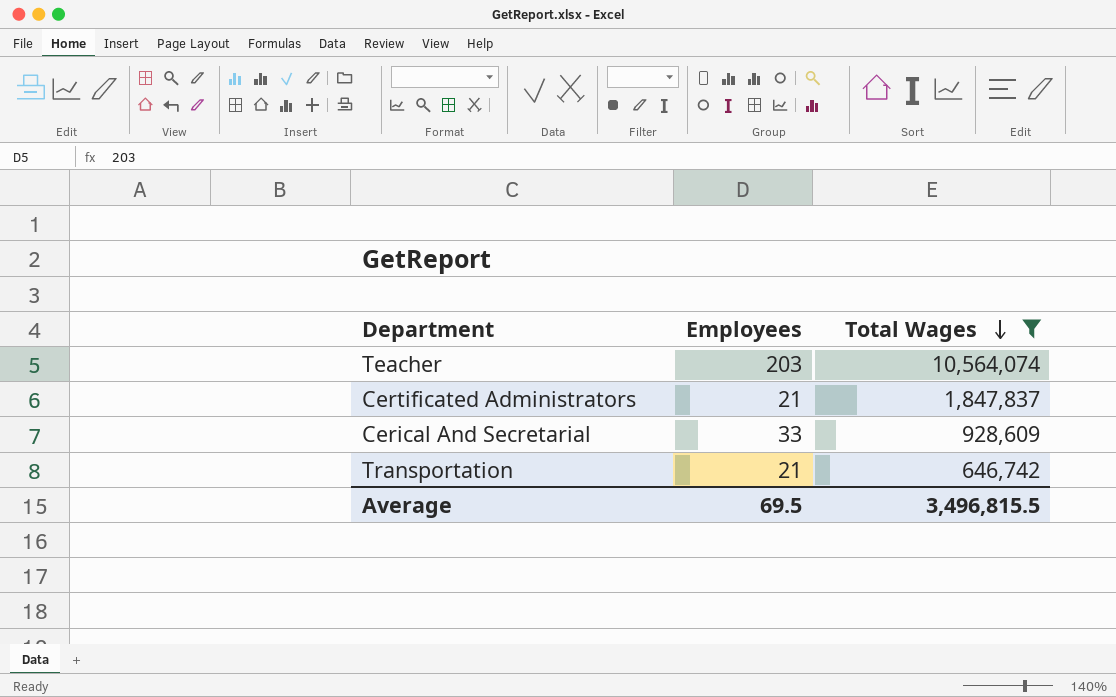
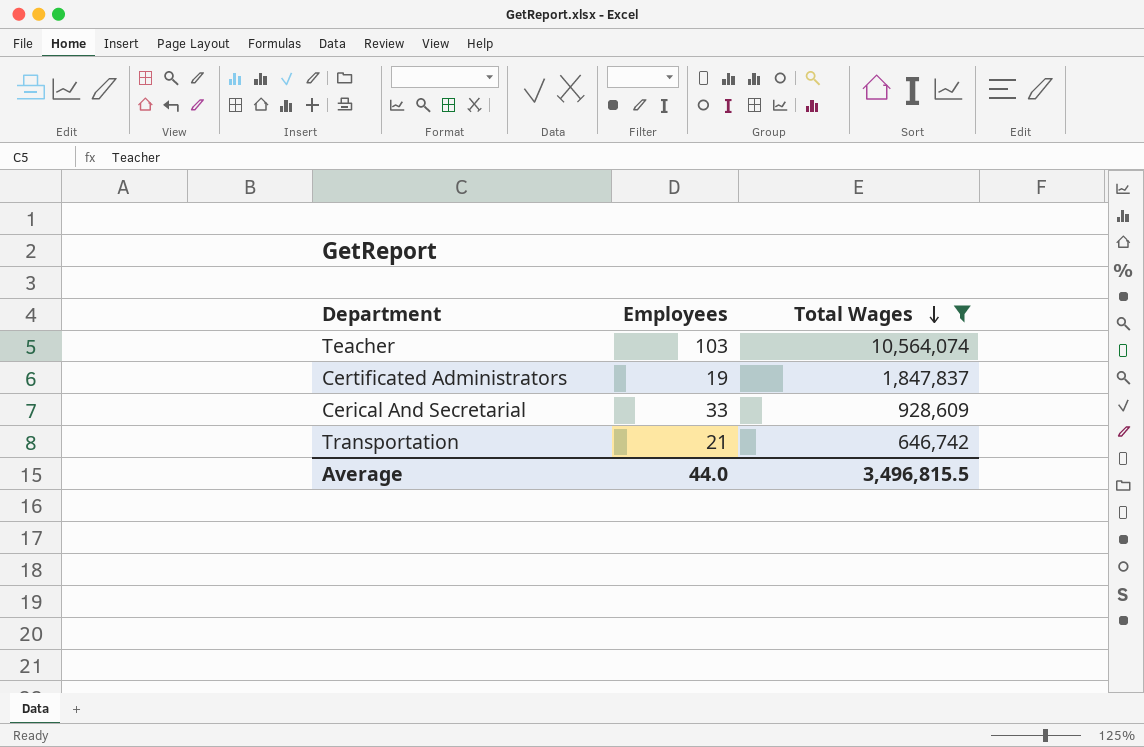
Teacher | Employees: 203 -> 103
Certificated Administrators | Employees: 21 -> 19
Average | Employees: 69.5 -> 44.0

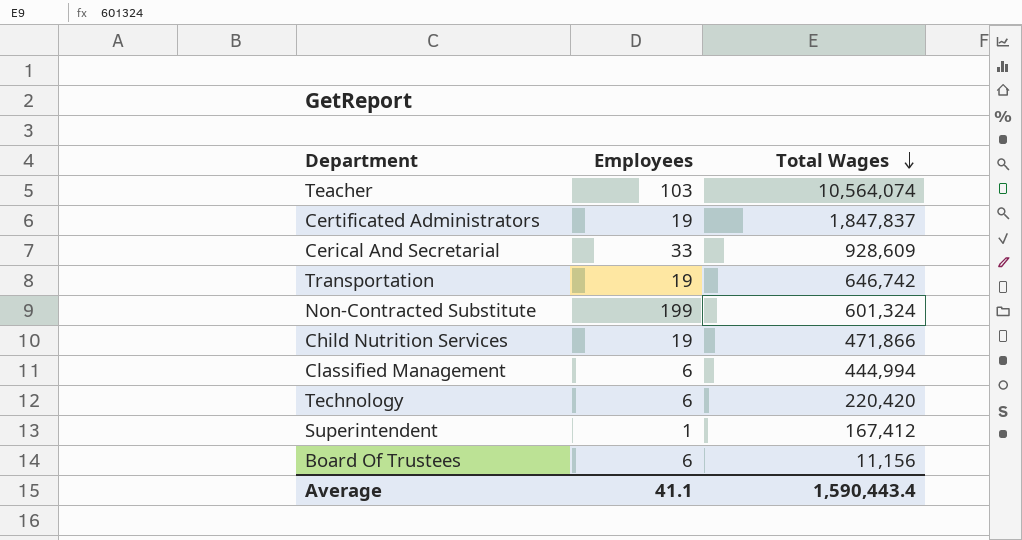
filter: Total Wages >= 646,742 -> none
Transportation | Employees: 21 -> 19
Average | Employees: 44.0 -> 41.1
Average | Total Wages: 3,496,815.5 -> 1,590,443.4

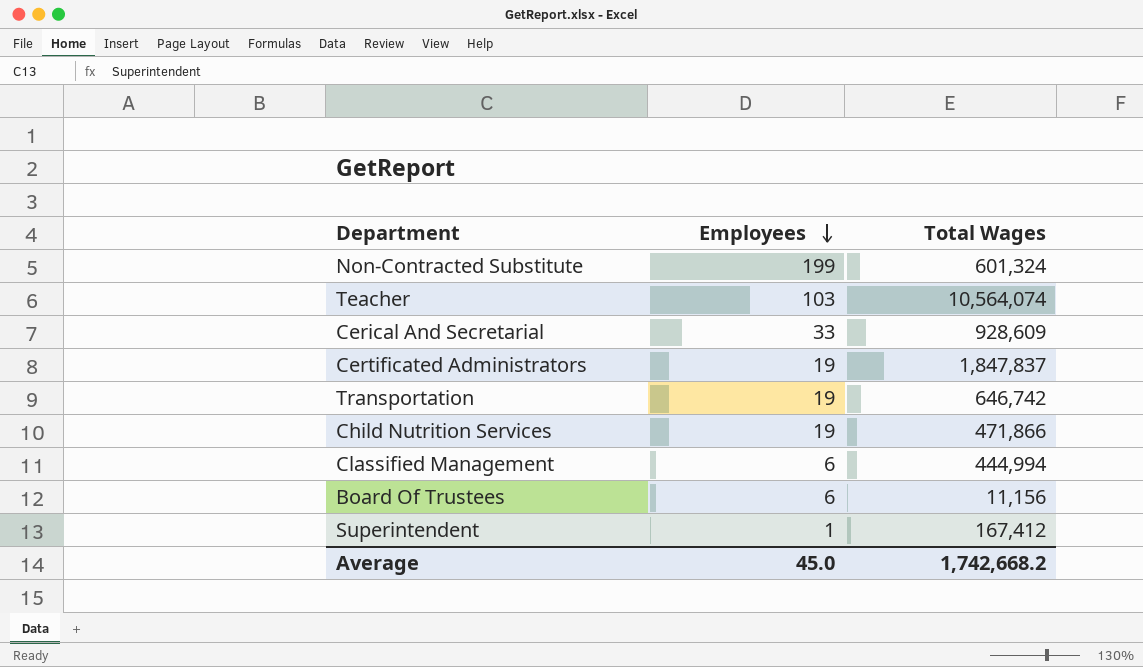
row order: Total Wages descending -> Employees descending
row Technology: 6 | 220,420 -> none
Average | Employees: 41.1 -> 45.0
Average | Total Wages: 1,590,443.4 -> 1,742,668.2

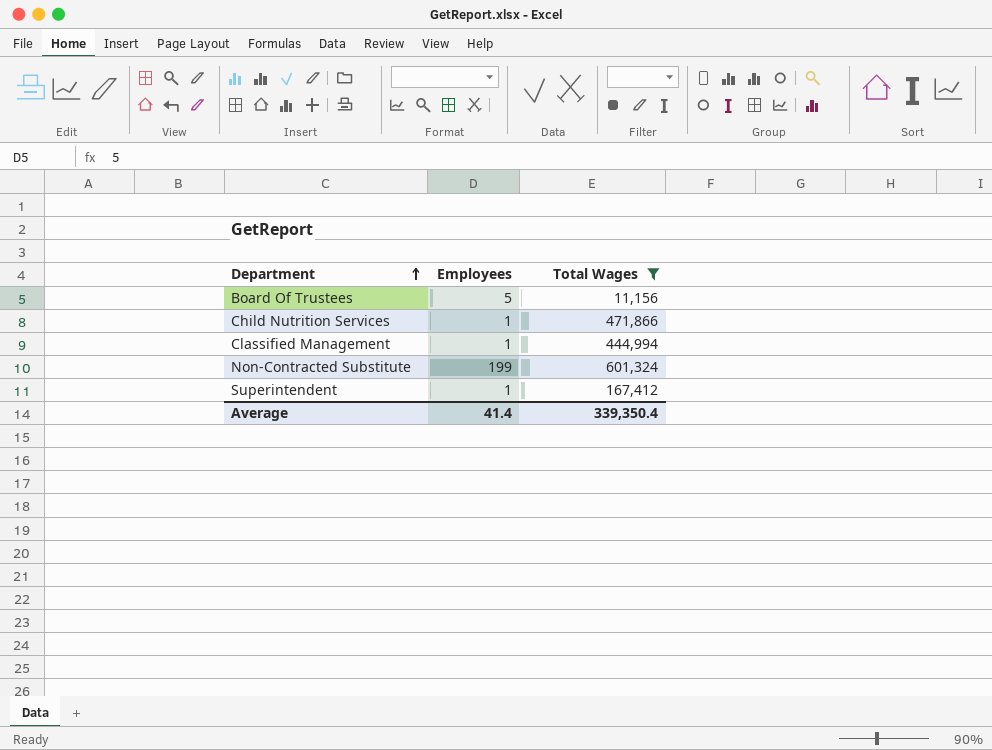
filter: none -> Total Wages <= 601,324
row order: Employees descending -> Department ascending
Board Of Trustees | Employees: 6 -> 5
Child Nutrition Services | Employees: 19 -> 1
Classified Management | Employees: 6 -> 1
Average | Employees: 45.0 -> 41.4
Average | Total Wages: 1,742,668.2 -> 339,350.4

